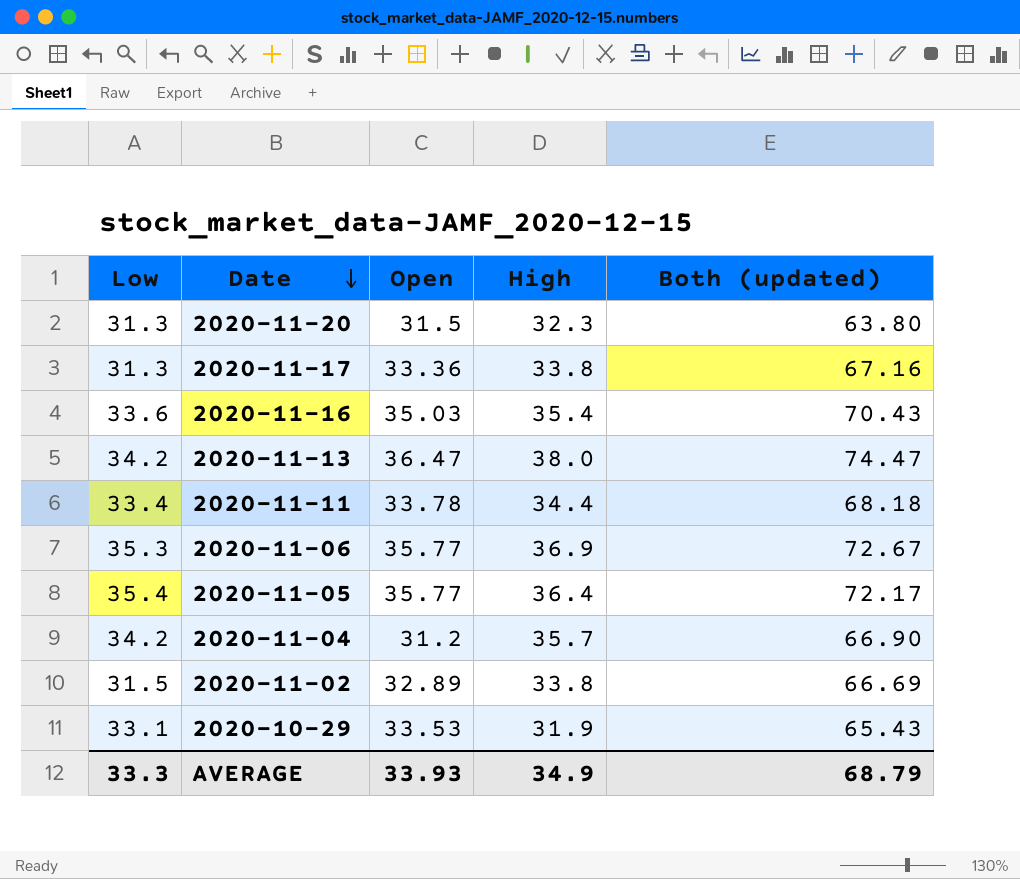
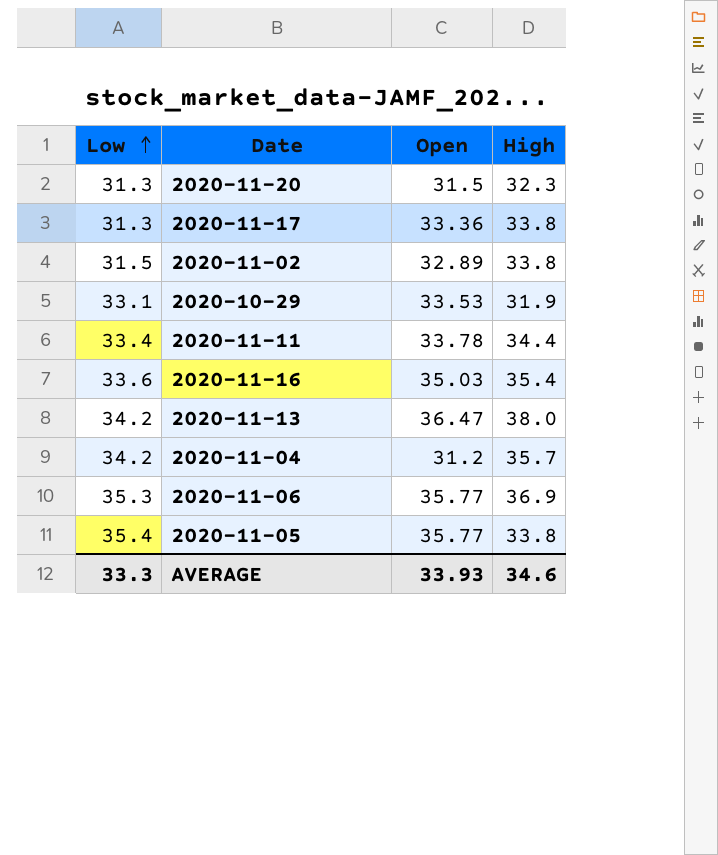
row order: Date descending -> Low ascending
column Both (updated) | formula: [Open] + [High] -> none
2020-11-05 | High: 36.4 -> 33.8
AVERAGE | High: 34.9 -> 34.6

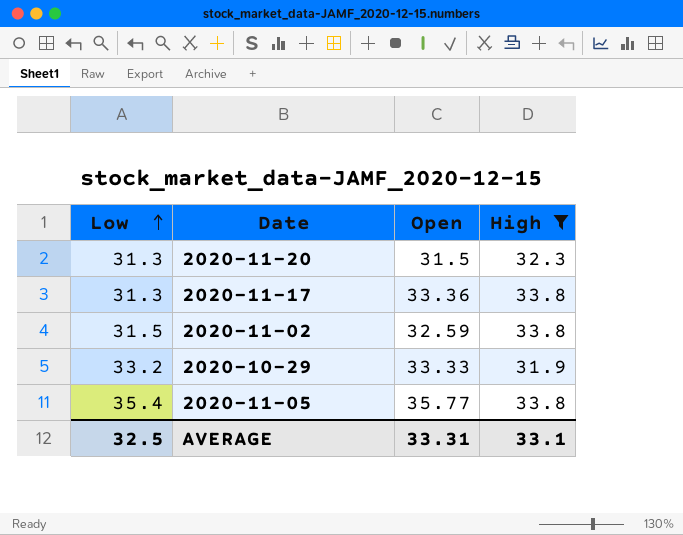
filter: none -> High <= 33.8
2020-11-02 | Open: 32.89 -> 32.59
2020-10-29 | Low: 33.1 -> 33.2
2020-10-29 | Open: 33.53 -> 33.33
AVERAGE | Low: 33.3 -> 32.5
AVERAGE | Open: 33.93 -> 33.31
AVERAGE | High: 34.6 -> 33.1

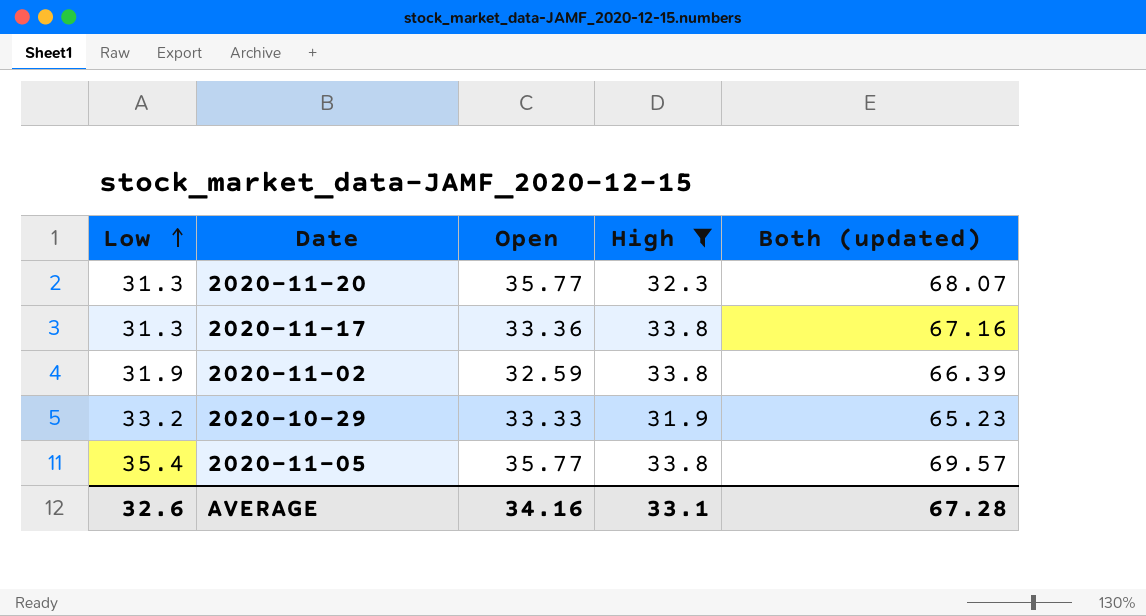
column Both (updated) | formula: none -> [Open] + [High]
2020-11-20 | Open: 31.5 -> 35.77
2020-11-02 | Low: 31.5 -> 31.9
AVERAGE | Low: 32.5 -> 32.6
AVERAGE | Open: 33.31 -> 34.16

